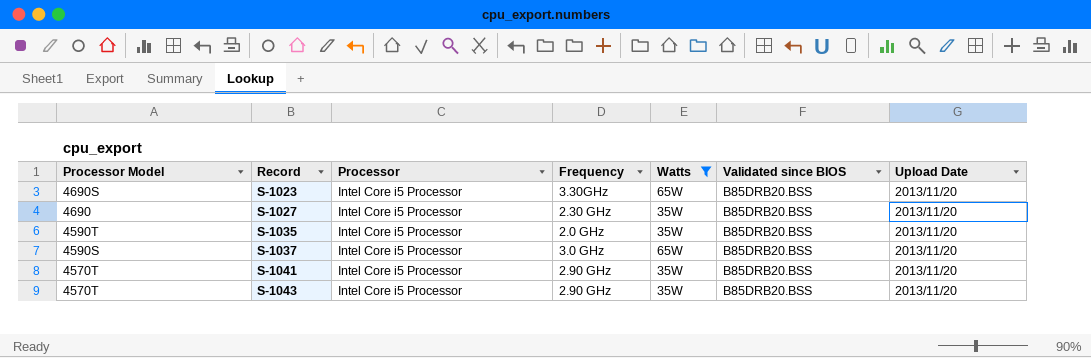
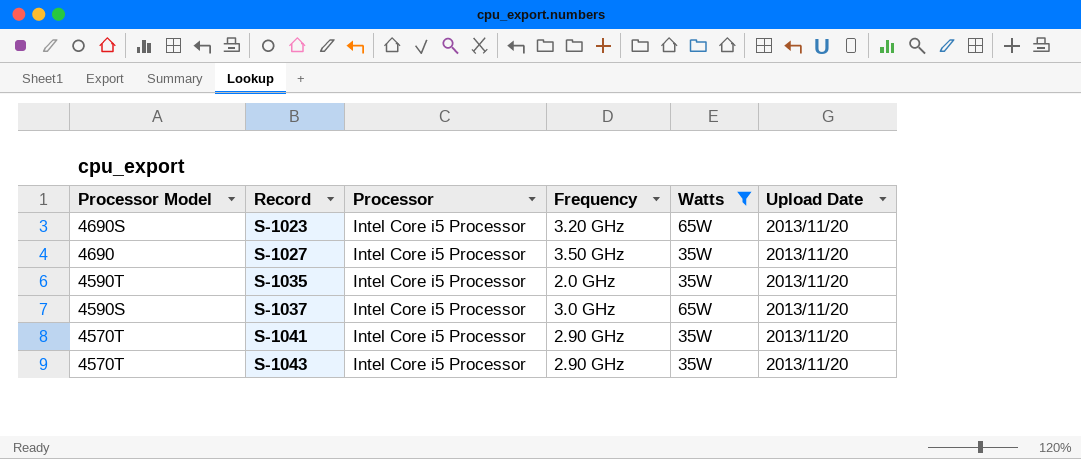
column Validated since BIOS | position: 6 -> none
S-1023 | Frequency: 3.30GHz -> 3.20 GHz
S-1027 | Frequency: 2.30 GHz -> 3.50 GHz

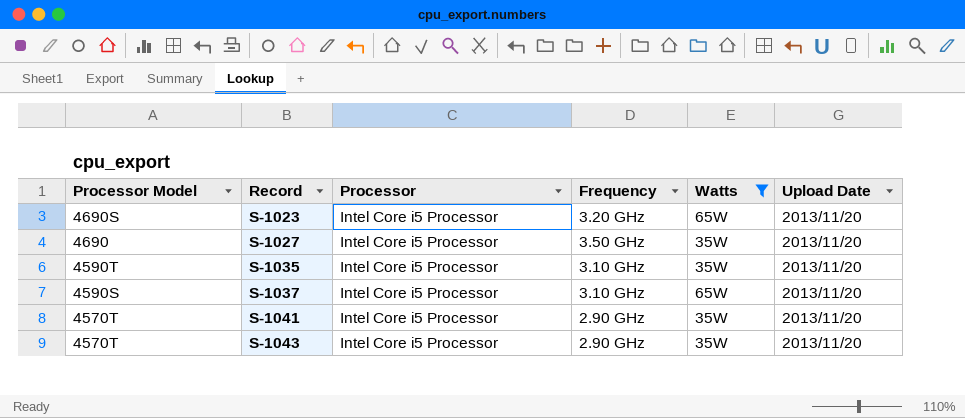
S-1035 | Frequency: 2.0 GHz -> 3.10 GHz
S-1037 | Frequency: 3.0 GHz -> 3.10 GHz

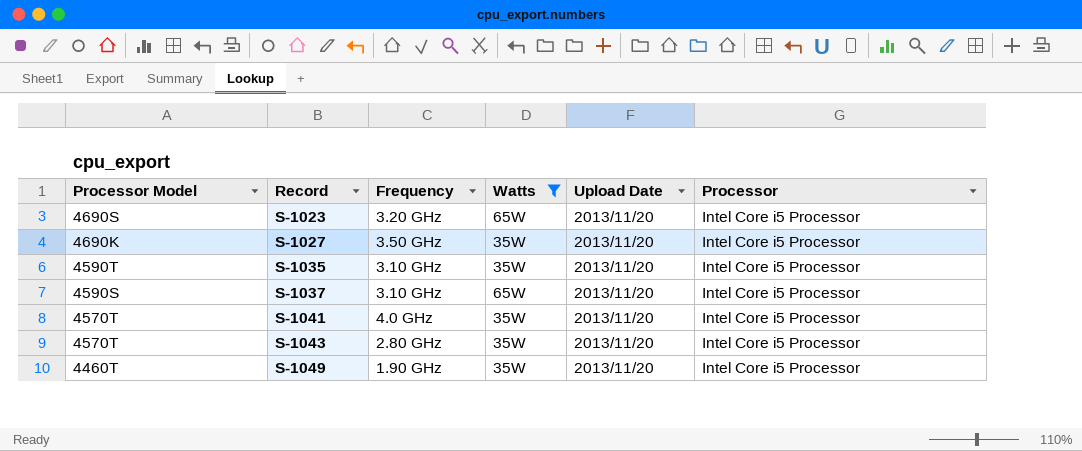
column Processor | position: 3 -> 6
S-1027 | Processor Model: 4690 -> 4690K
S-1041 | Frequency: 2.90 GHz -> 4.0 GHz
S-1043 | Frequency: 2.90 GHz -> 2.80 GHz
row S-1049: none -> 4460T | 1.90 GHz | 35W | 2013/11/20 | Intel Core i5 Processor

